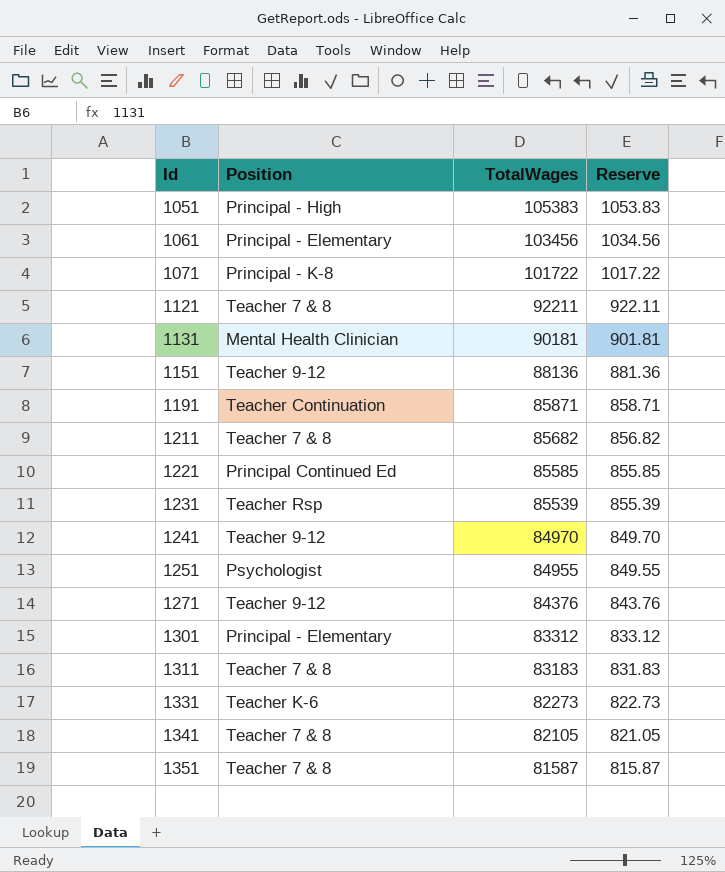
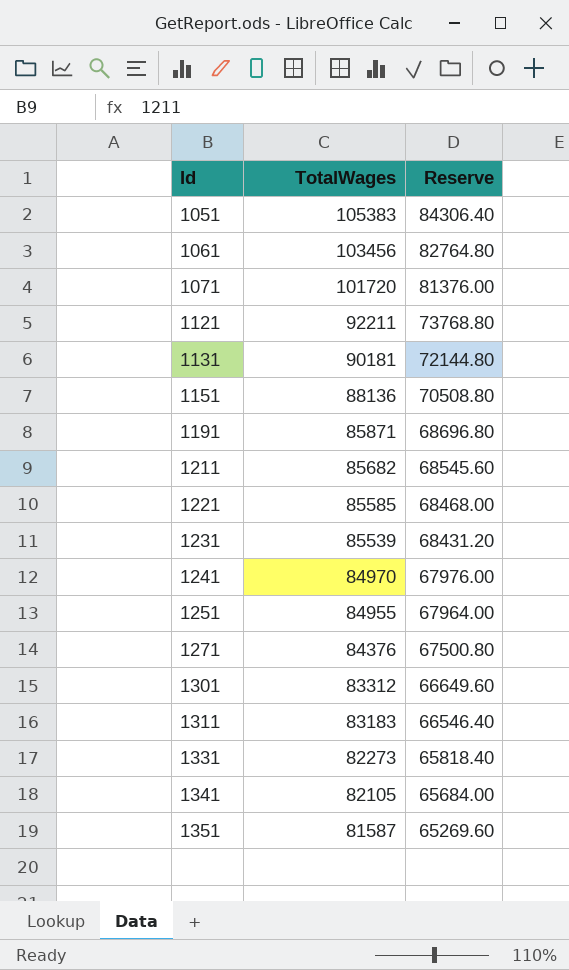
column Position | position: 2 -> none
column Reserve | formula: [TotalWages] * 0.01 -> [TotalWages] * 0.8
1071 | TotalWages: 101722 -> 101720

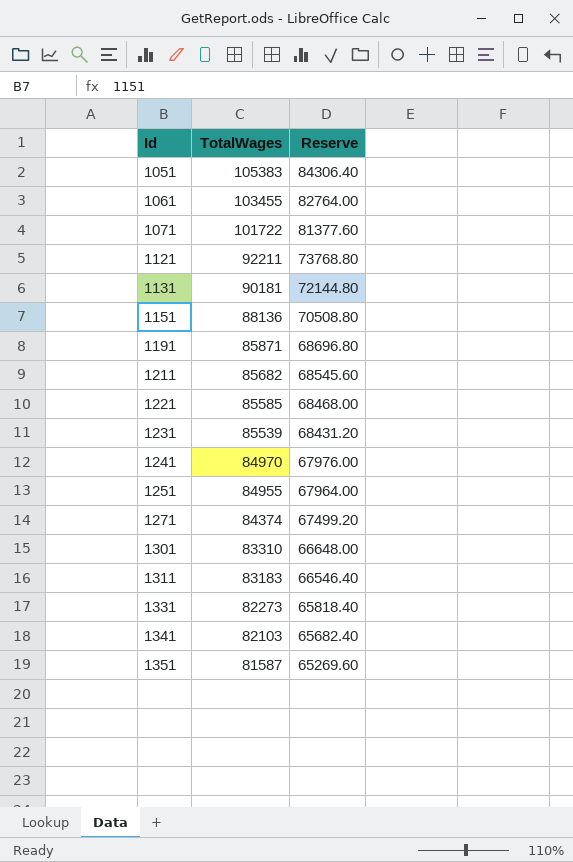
1061 | TotalWages: 103456 -> 103455
1061 | Reserve: 82764.80 -> 82764.00
1071 | TotalWages: 101720 -> 101722
1071 | Reserve: 81376.00 -> 81377.60
1271 | TotalWages: 84376 -> 84374
1271 | Reserve: 67500.80 -> 67499.20
1301 | TotalWages: 83312 -> 83310
1301 | Reserve: 66649.60 -> 66648.00
1341 | TotalWages: 82105 -> 82103
1341 | Reserve: 65684.00 -> 65682.40

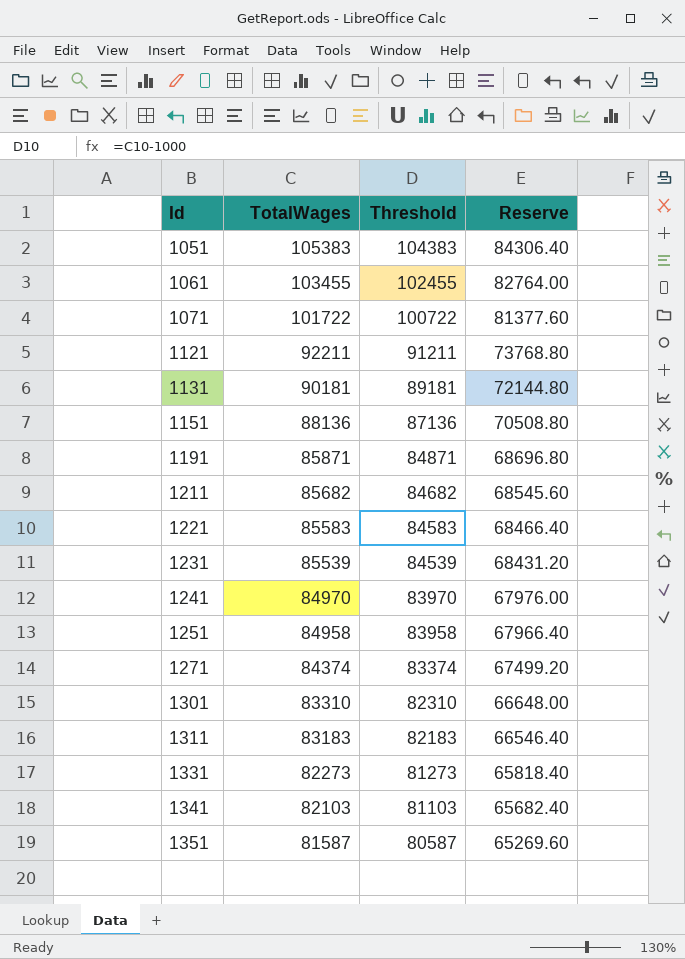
column Threshold | formula: none -> [TotalWages] - 1000
1221 | TotalWages: 85585 -> 85583
1221 | Reserve: 68468.00 -> 68466.40
1251 | TotalWages: 84955 -> 84958
1251 | Reserve: 67964.00 -> 67966.40

